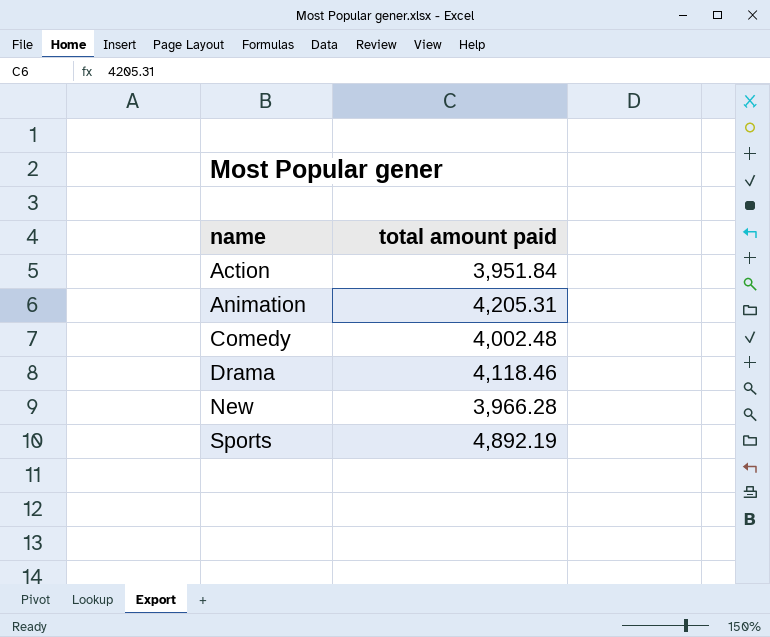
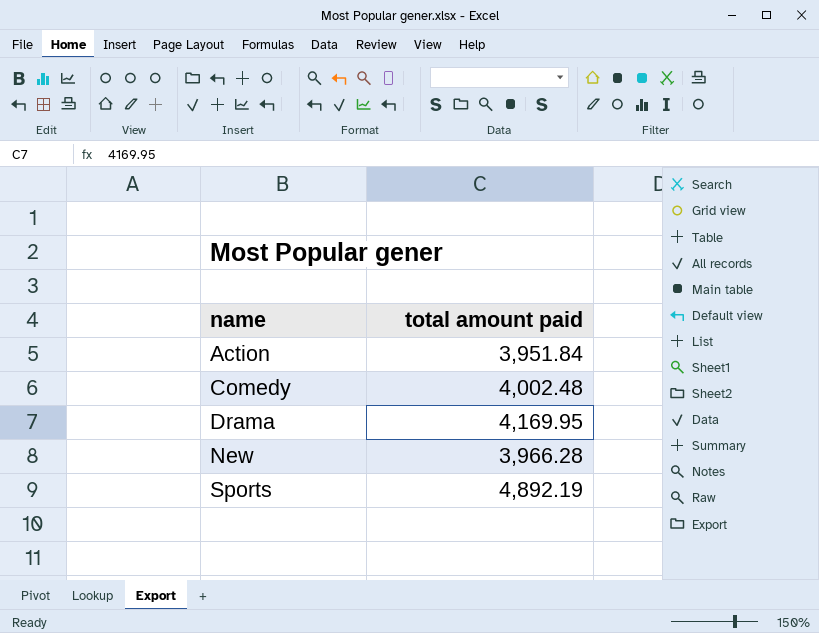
row Animation: 4,205.31 -> none
Drama | total amount paid: 4,118.46 -> 4,169.95

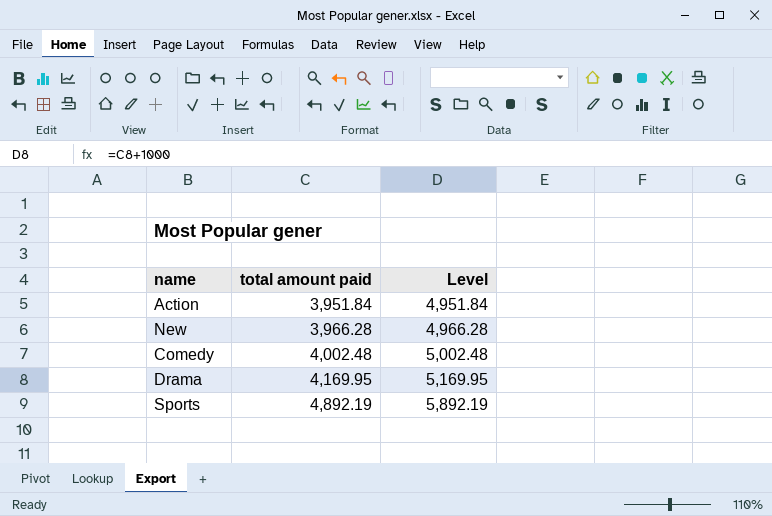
row order: name ascending -> total amount paid ascending
column Level | formula: none -> [total amount paid] + 1000

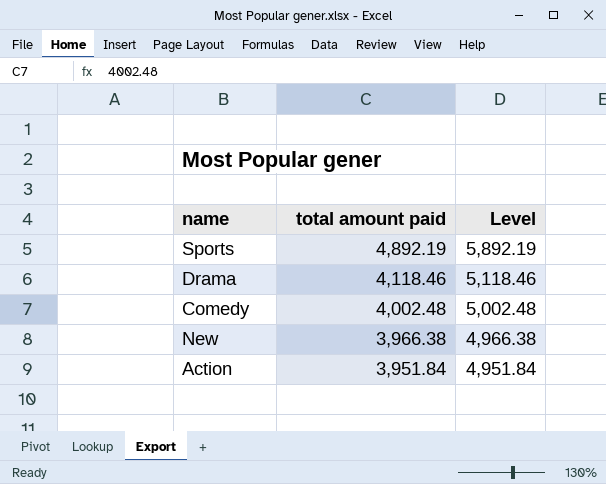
row order: total amount paid ascending -> total amount paid descending
Drama | total amount paid: 4,169.95 -> 4,118.46
Drama | Level: 5,169.95 -> 5,118.46
New | total amount paid: 3,966.28 -> 3,966.38
New | Level: 4,966.28 -> 4,966.38

